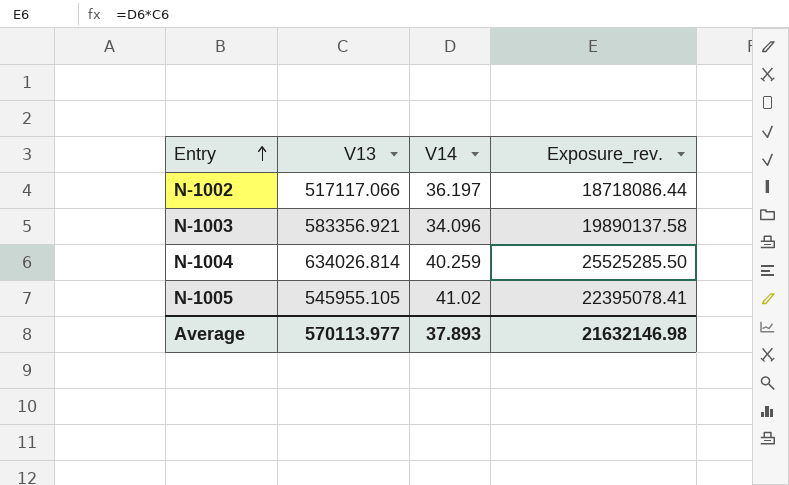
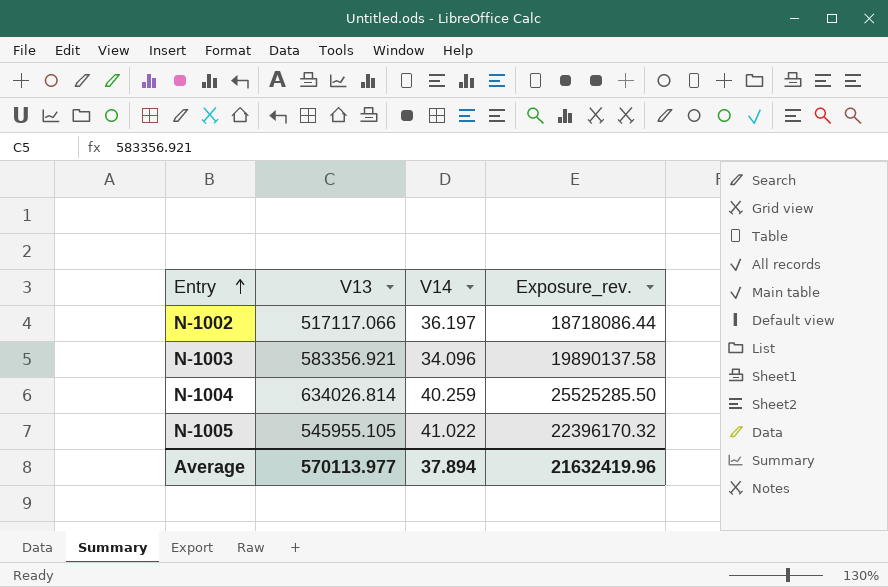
N-1005 | V14: 41.02 -> 41.022
N-1005 | Exposure_rev.: 22395078.41 -> 22396170.32
Average | V14: 37.893 -> 37.894
Average | Exposure_rev.: 21632146.98 -> 21632419.96

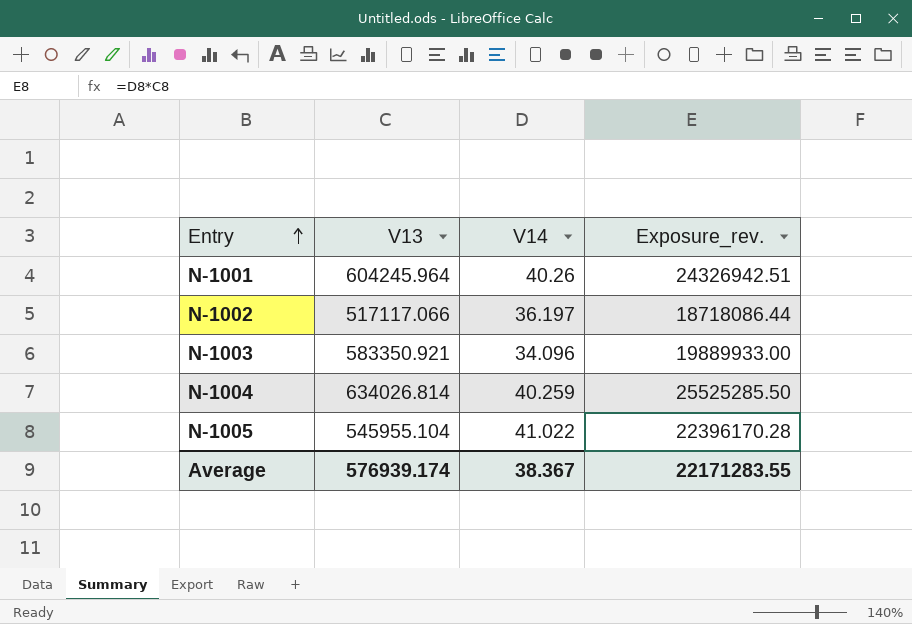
row N-1001: none -> 604245.964 | 40.26 | 24326942.51
N-1003 | V13: 583356.921 -> 583350.921
N-1003 | Exposure_rev.: 19890137.58 -> 19889933.00
N-1005 | V13: 545955.105 -> 545955.104
N-1005 | Exposure_rev.: 22396170.32 -> 22396170.28
Average | V13: 570113.977 -> 576939.174
Average | V14: 37.894 -> 38.367
Average | Exposure_rev.: 21632419.96 -> 22171283.55

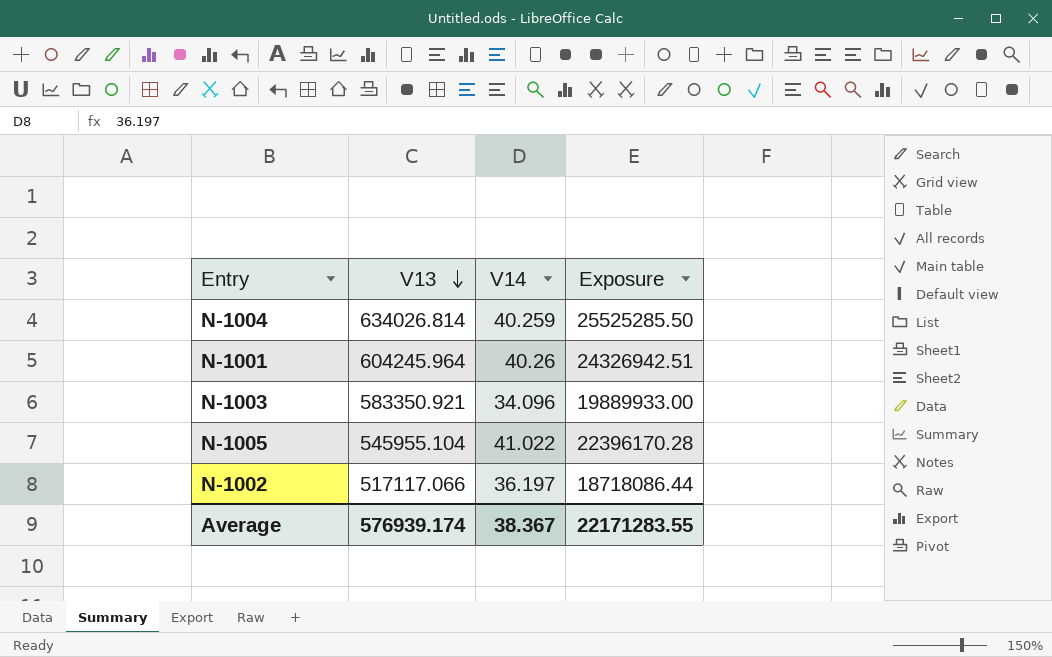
row order: Entry ascending -> V13 descending
column name: Exposure_rev. -> Exposure

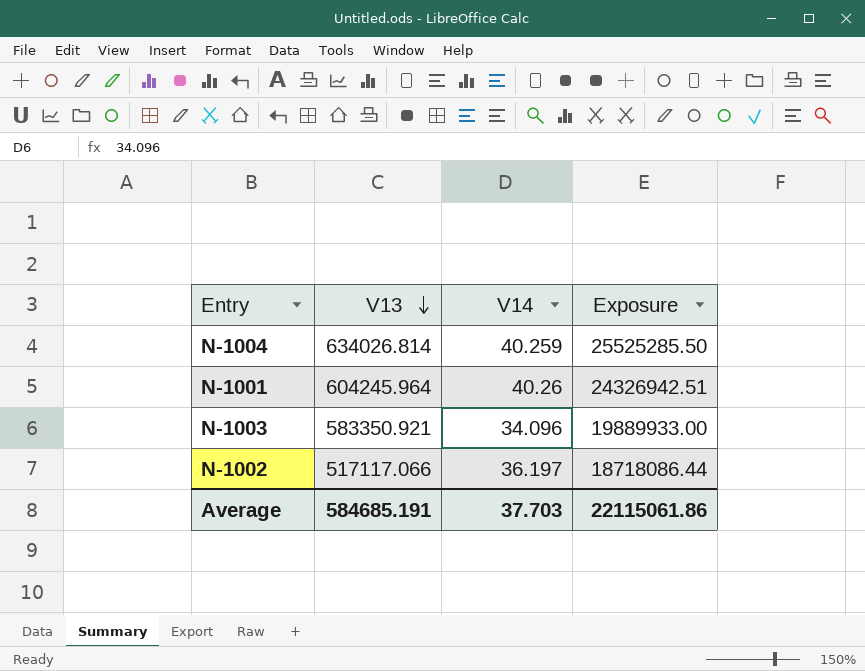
row N-1005: 545955.104 | 41.022 | 22396170.28 -> none
Average | V13: 576939.174 -> 584685.191
Average | V14: 38.367 -> 37.703
Average | Exposure: 22171283.55 -> 22115061.86

